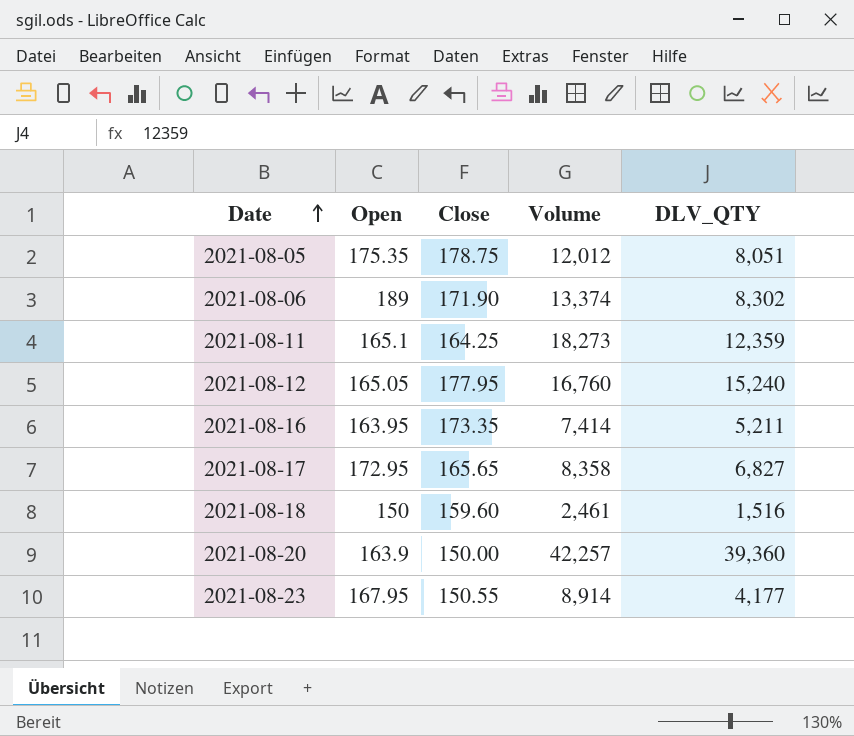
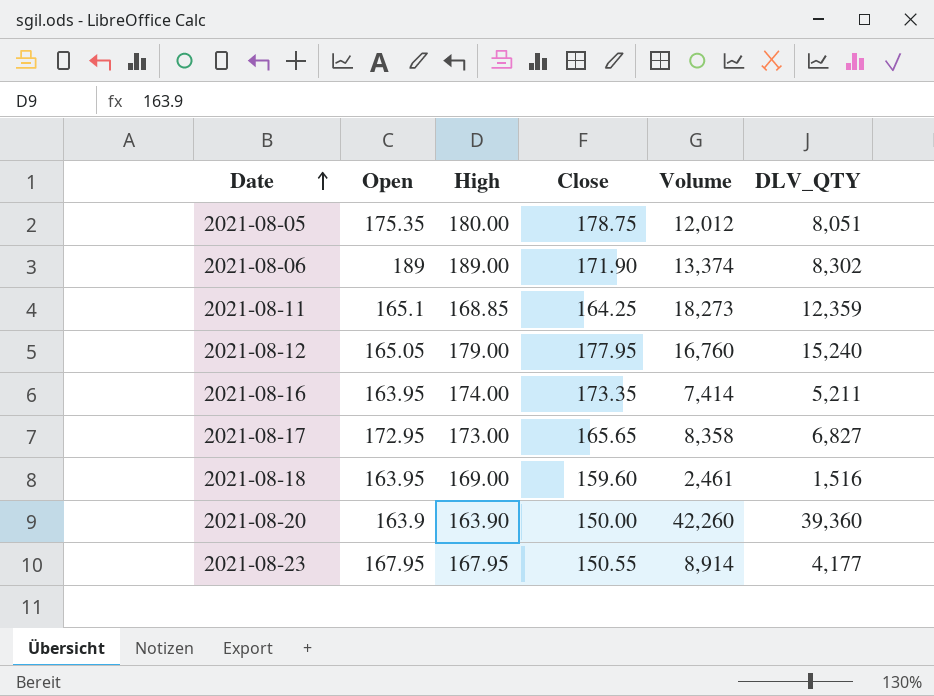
column High | position: none -> 3
2021-08-18 | Open: 150 -> 163.95
2021-08-20 | Volume: 42,257 -> 42,260

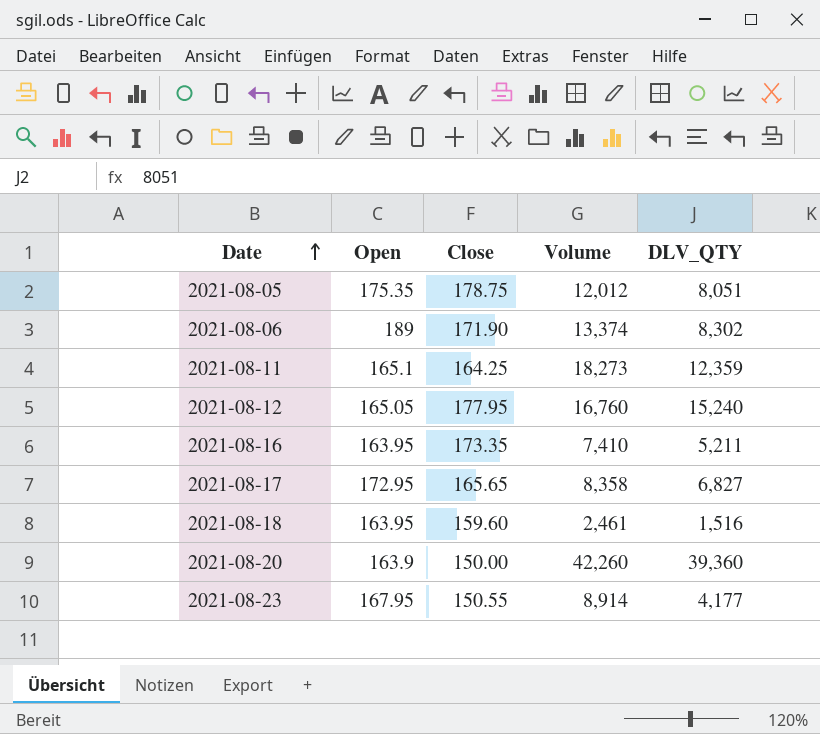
column High | position: 3 -> none
2021-08-16 | Volume: 7,414 -> 7,410

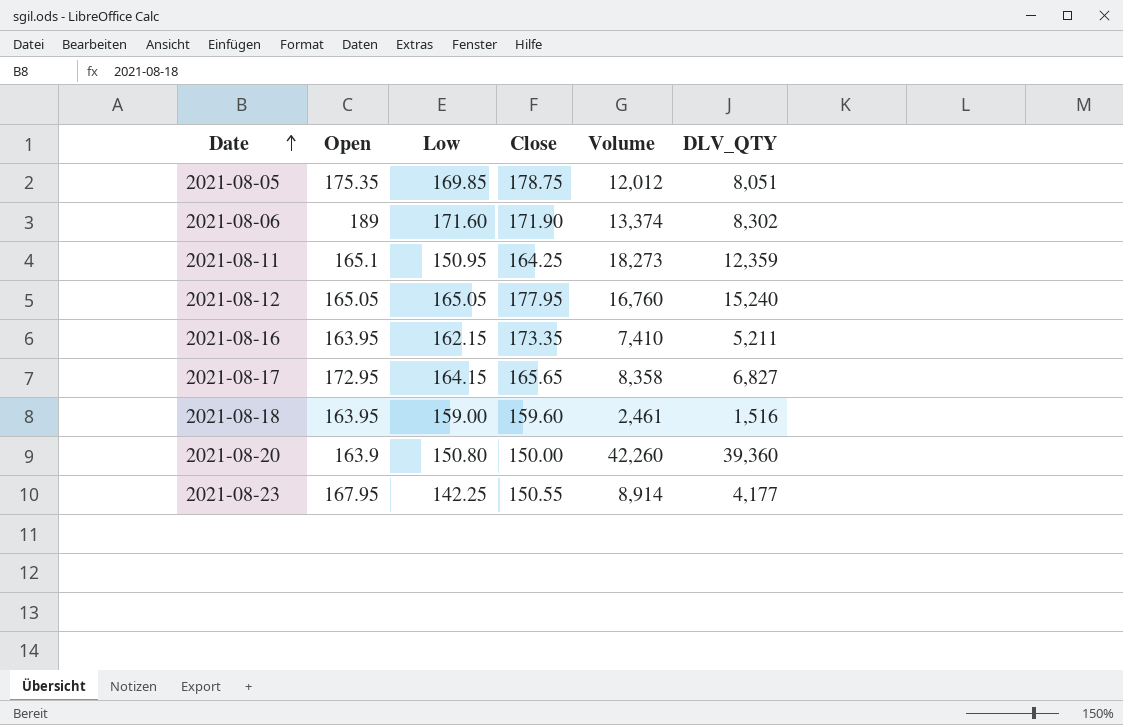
column Low | position: none -> 3

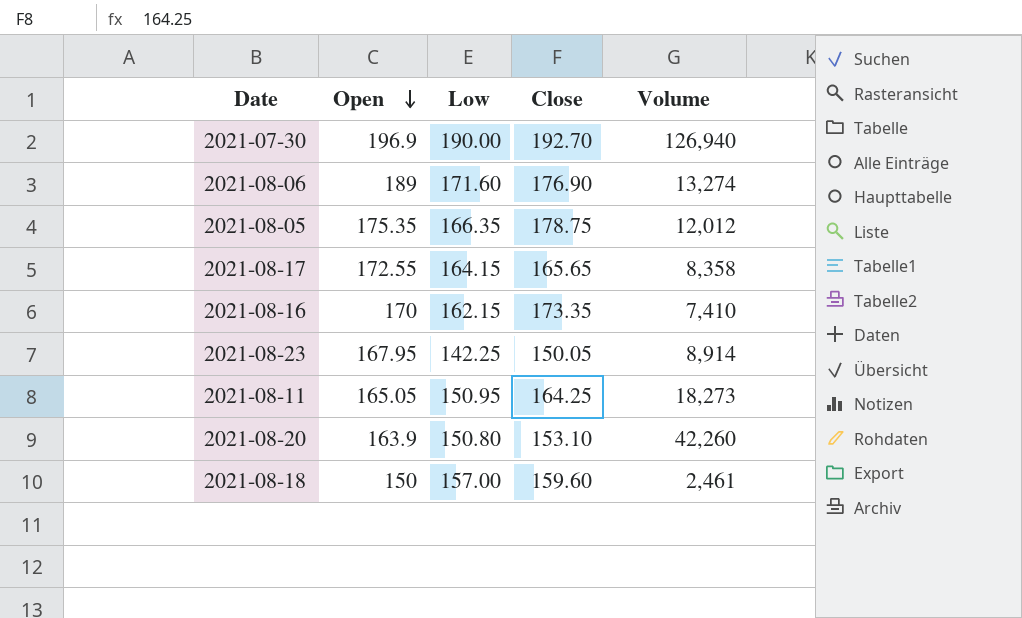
row order: Date ascending -> Open descending
column DLV_QTY | position: 6 -> none
row 2021-08-12: 165.05 | 165.05 | 177.95 | 16,760 | 15,240 -> none
row 2021-07-30: none -> 196.9 | 190.00 | 192.70 | 126,940
2021-08-06 | Close: 171.90 -> 176.90
2021-08-06 | Volume: 13,374 -> 13,274
2021-08-05 | Low: 169.85 -> 166.35
2021-08-17 | Open: 172.95 -> 172.55
2021-08-16 | Open: 163.95 -> 170
2021-08-23 | Close: 150.55 -> 150.05
2021-08-11 | Open: 165.1 -> 165.05
2021-08-20 | Close: 150.00 -> 153.10
2021-08-18 | Open: 163.95 -> 150
2021-08-18 | Low: 159.00 -> 157.00

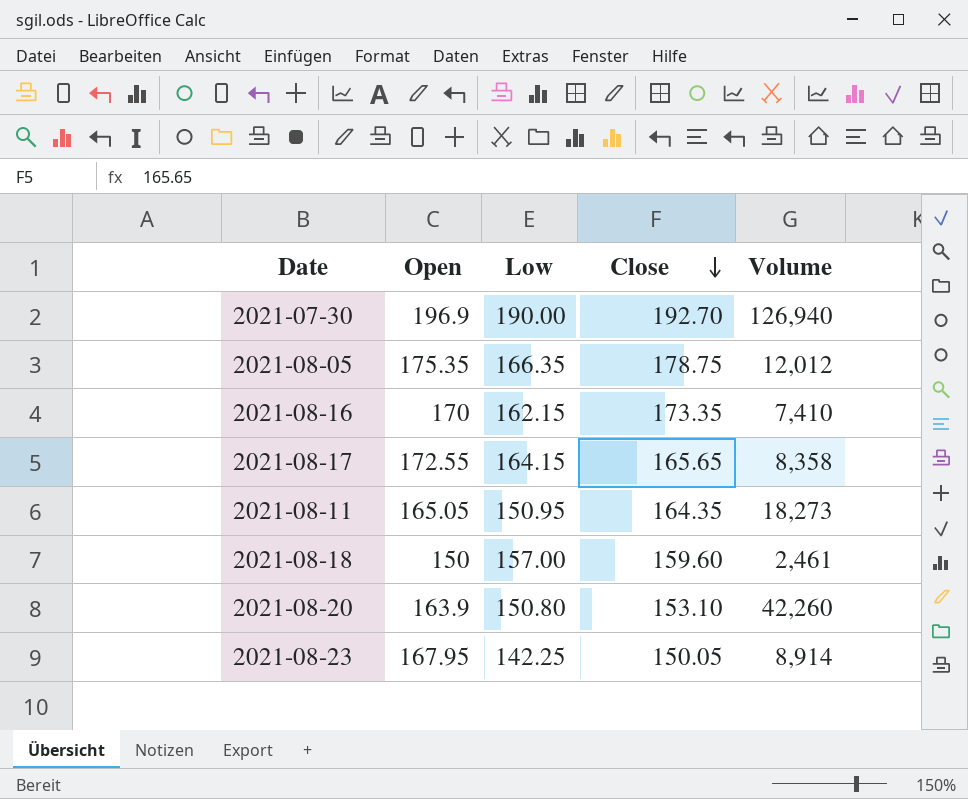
row order: Open descending -> Close descending
row 2021-08-06: 189 | 171.60 | 176.90 | 13,274 -> none
2021-08-11 | Close: 164.25 -> 164.35

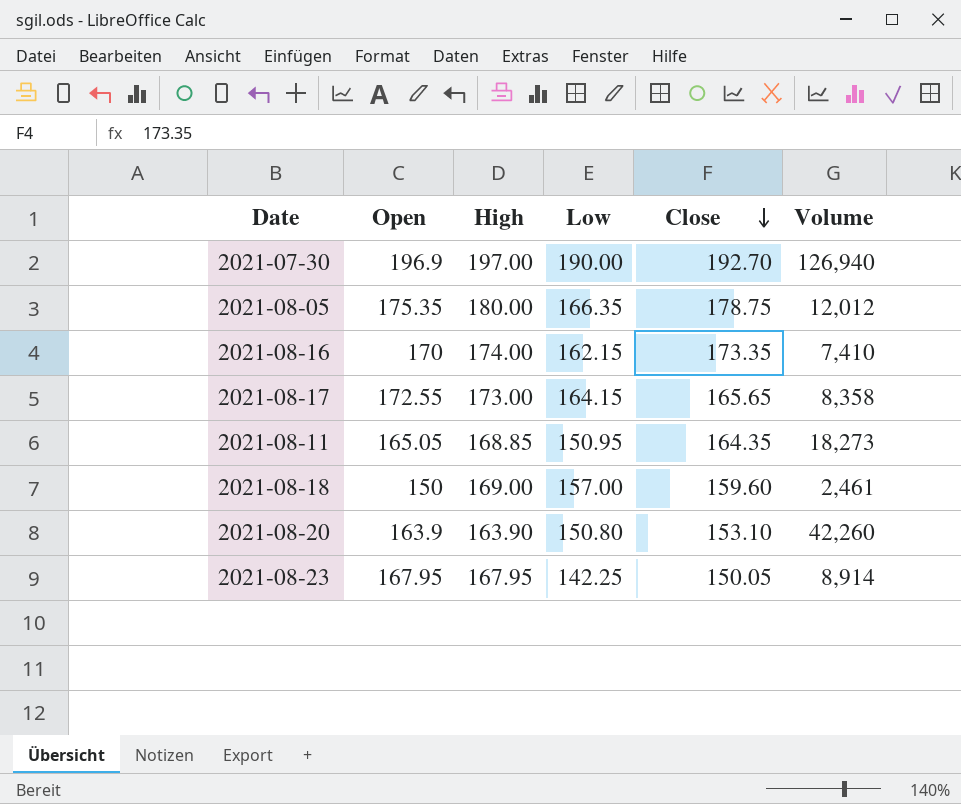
column High | position: none -> 3

